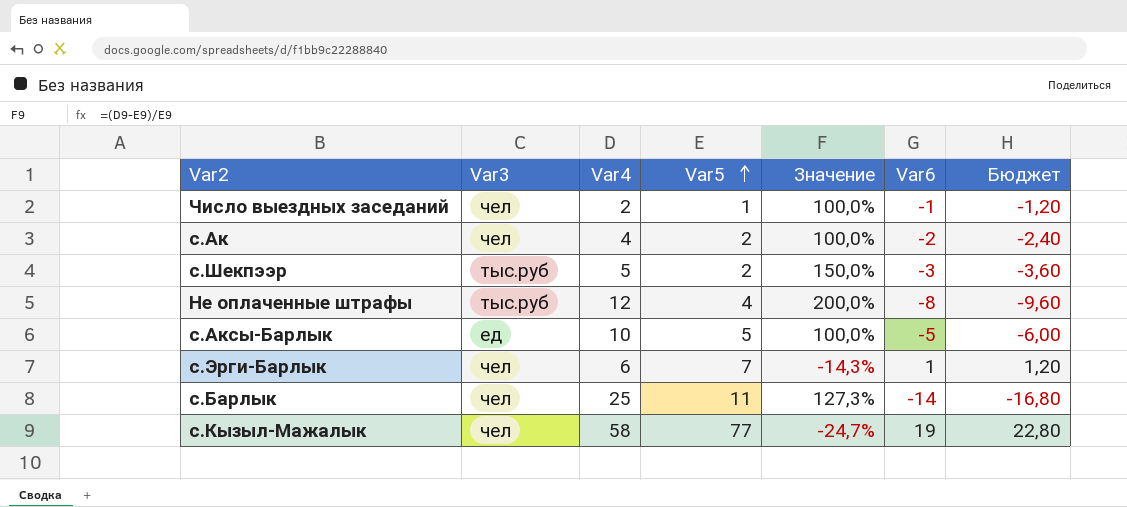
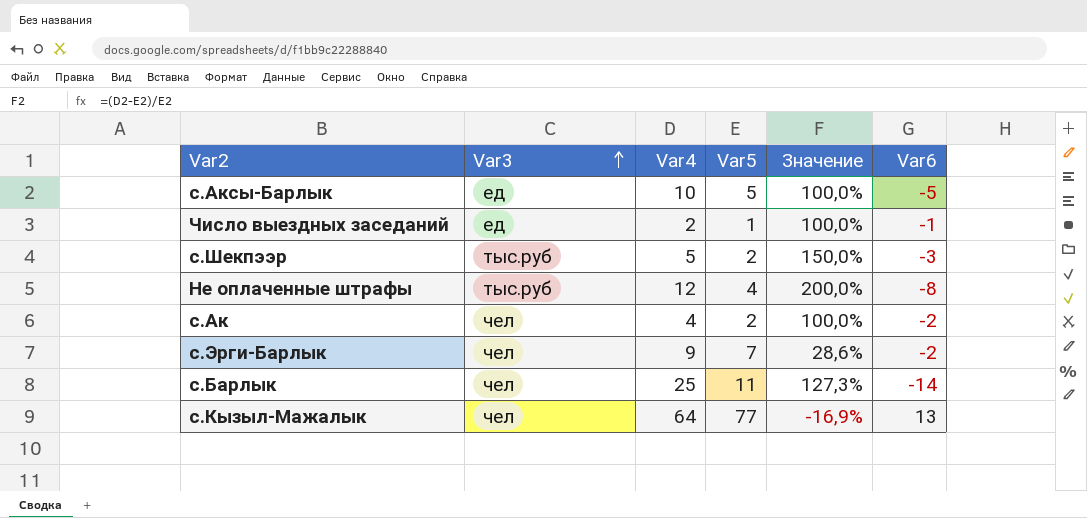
row order: Var5 ascending -> Var3 ascending
column Бюджет | formula: [Var6] * 1,2 -> none
Число выездных заседаний | Var3: чел -> ед
с.Эрги-Барлык | Var4: 6 -> 9
с.Эрги-Барлык | Значение: -14,3% -> 28,6%
с.Эрги-Барлык | Var6: 1 -> -2
с.Кызыл-Мажалык | Var4: 58 -> 64
с.Кызыл-Мажалык | Значение: -24,7% -> -16,9%
с.Кызыл-Мажалык | Var6: 19 -> 13

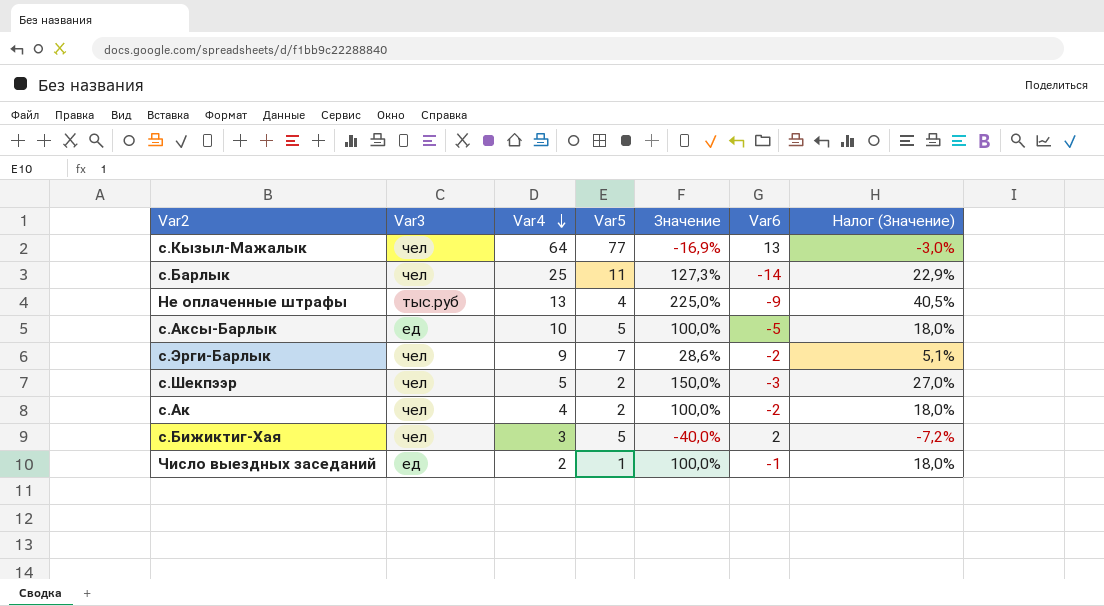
row order: Var3 ascending -> Var4 descending
column Налог (Значение) | formula: none -> [Значение] * 0,18
Не оплаченные штрафы | Var4: 12 -> 13
Не оплаченные штрафы | Значение: 200,0% -> 225,0%
Не оплаченные штрафы | Var6: -8 -> -9
с.Шекпээр | Var3: тыс.руб -> чел
row с.Бижиктиг-Хая: none -> чел | 3 | 5 | -40,0% | 2 | -7,2%

